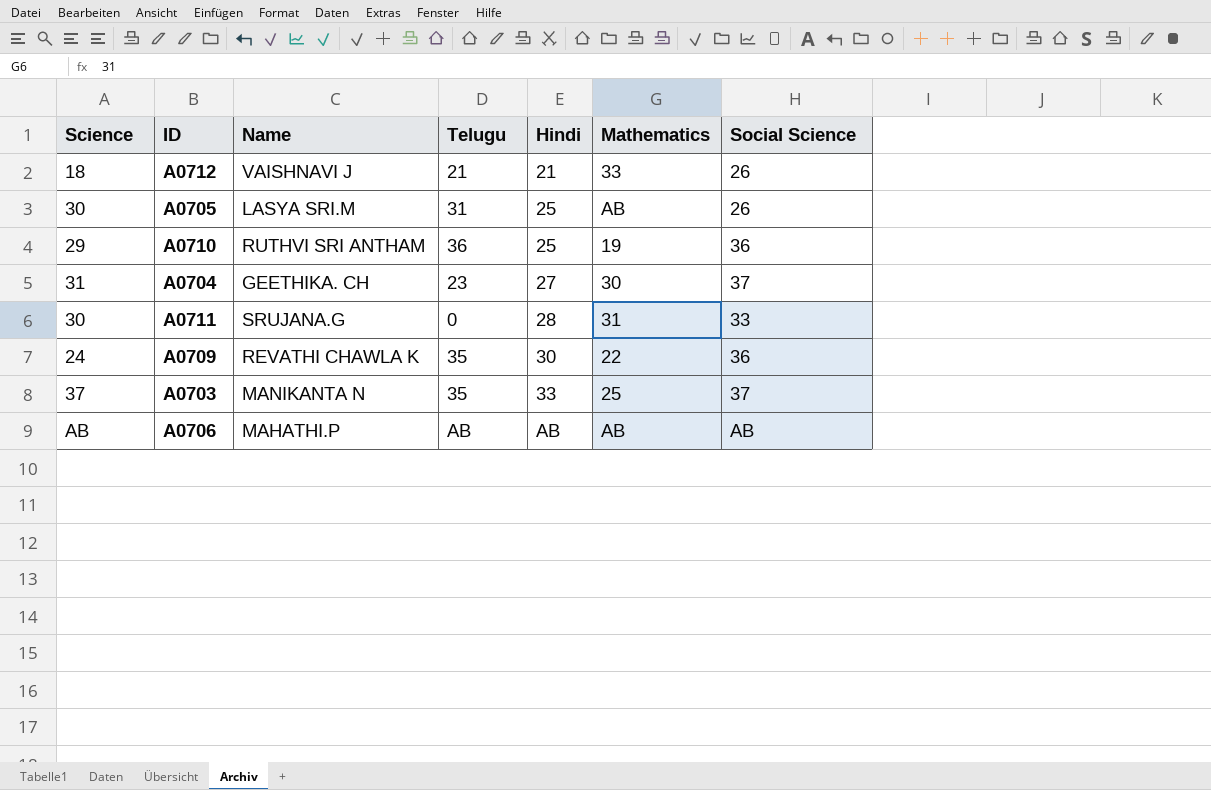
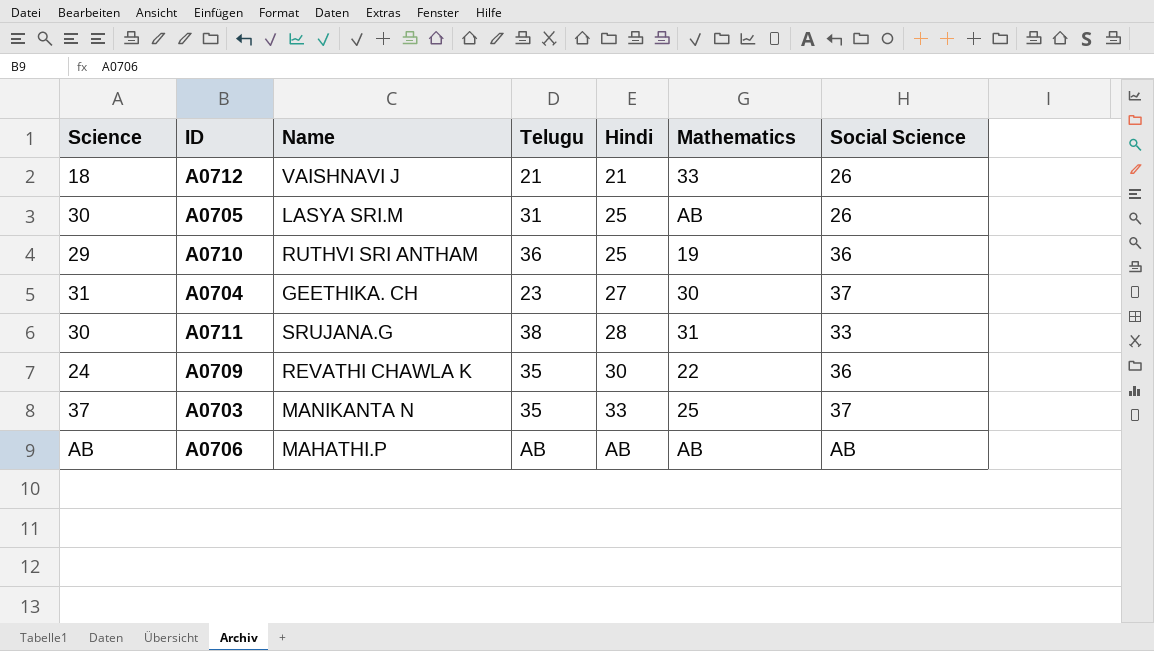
A0711 | Telugu: 0 -> 38

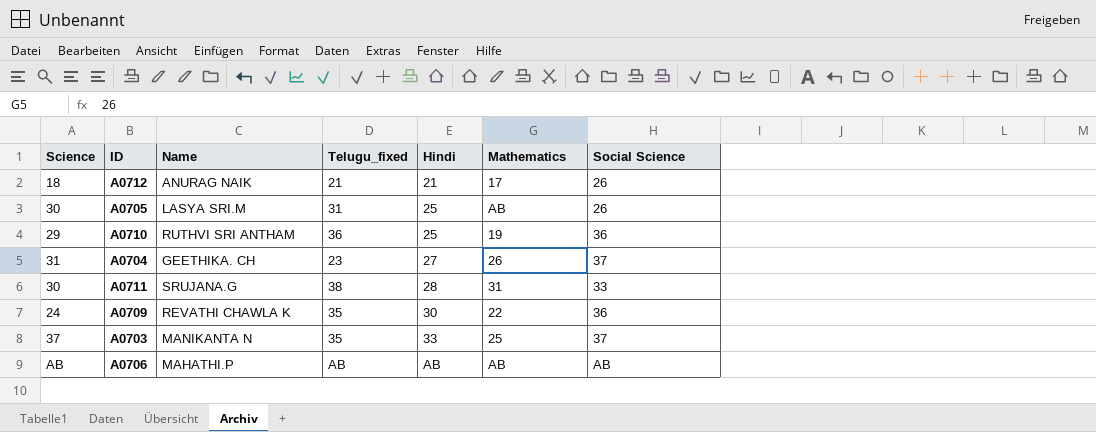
column name: Telugu -> Telugu_fixed
A0712 | Name: VAISHNAVI J -> ANURAG NAIK
A0712 | Mathematics: 33 -> 17
A0704 | Mathematics: 30 -> 26

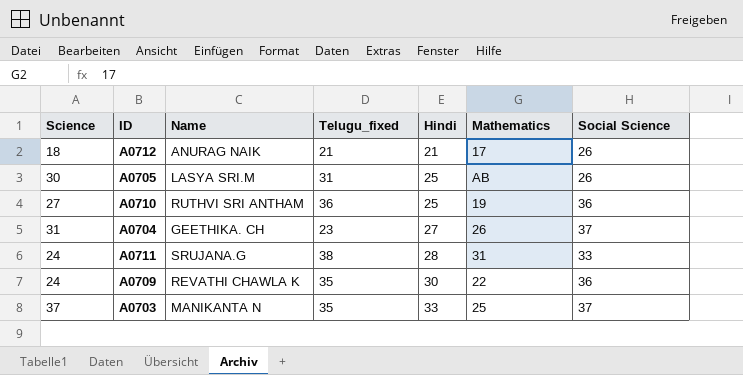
row A0706: AB | MAHATHI.P | AB | AB | AB | AB -> none
A0710 | Science: 29 -> 27
A0711 | Science: 30 -> 24

